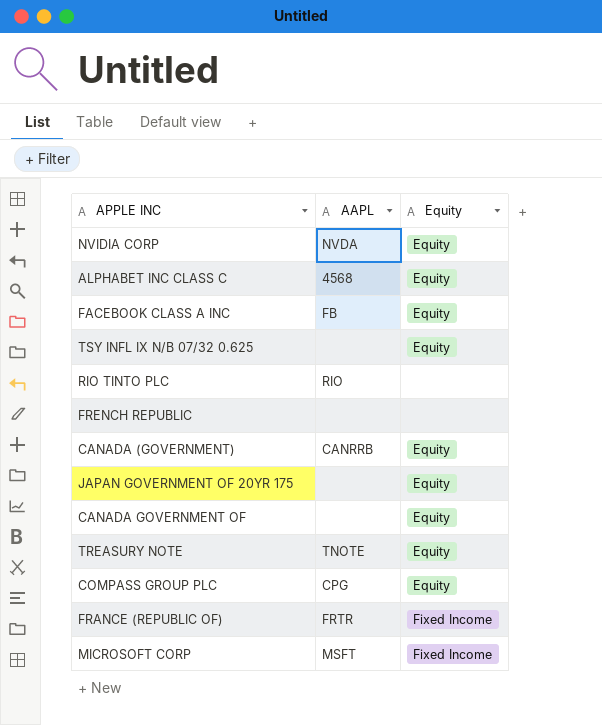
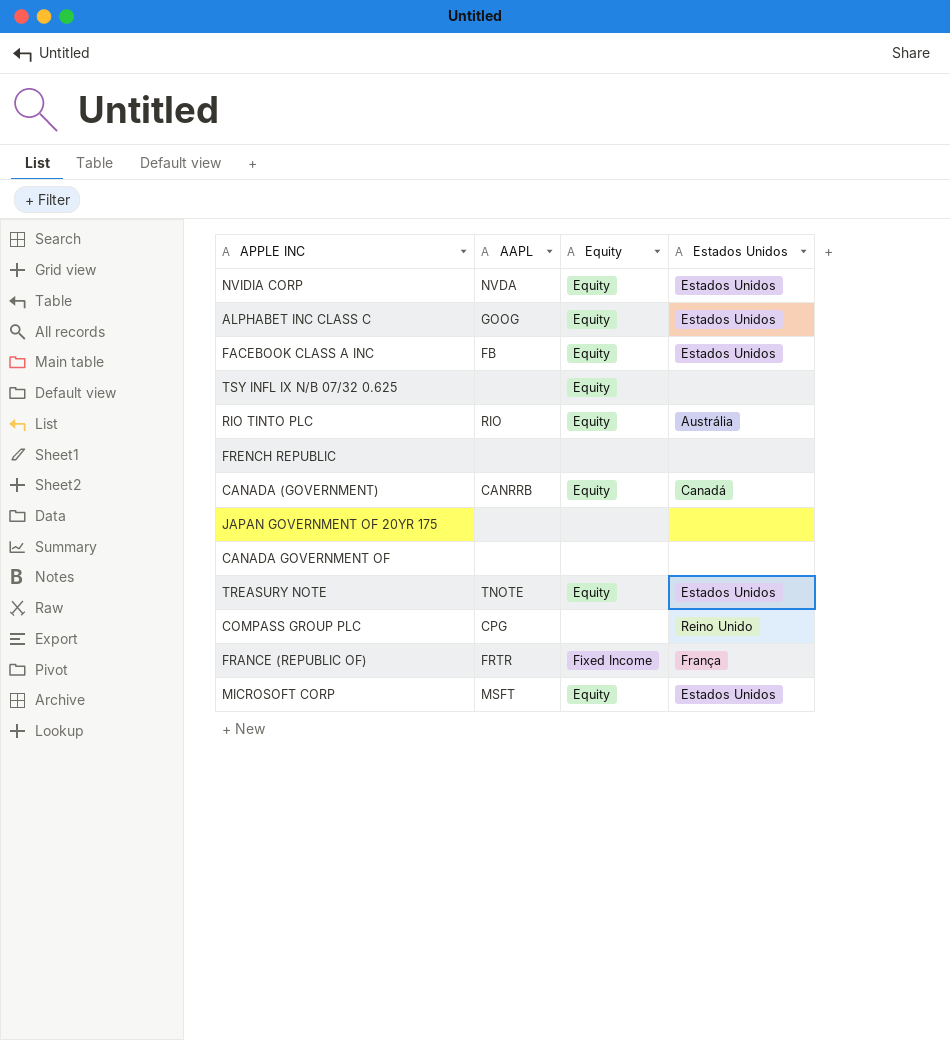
column Estados Unidos | position: none -> 4
ALPHABET INC CLASS C | AAPL: 4568 -> GOOG
RIO TINTO PLC | Equity: none -> Equity
JAPAN GOVERNMENT OF 20YR 175 | Equity: Equity -> none
CANADA GOVERNMENT OF | Equity: Equity -> none
COMPASS GROUP PLC | Equity: Equity -> none
MICROSOFT CORP | Equity: Fixed Income -> Equity

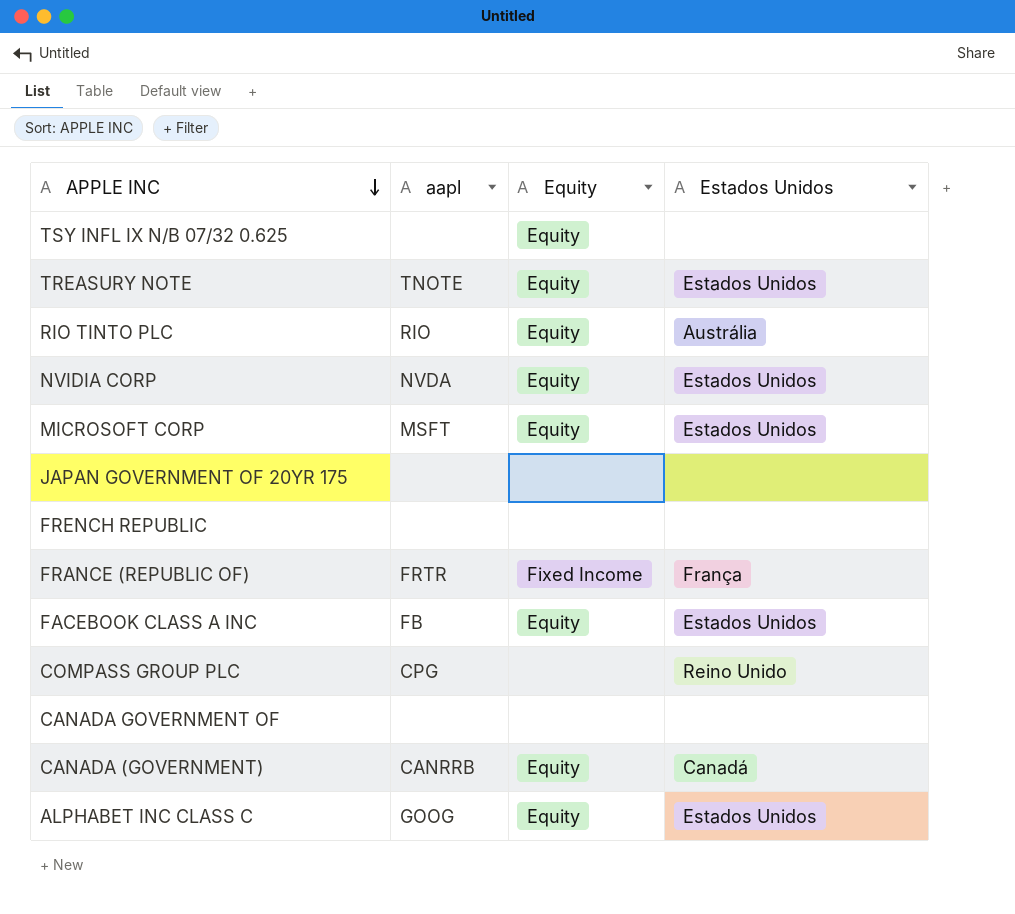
row order: none -> APPLE INC descending
column name: AAPL -> aapl

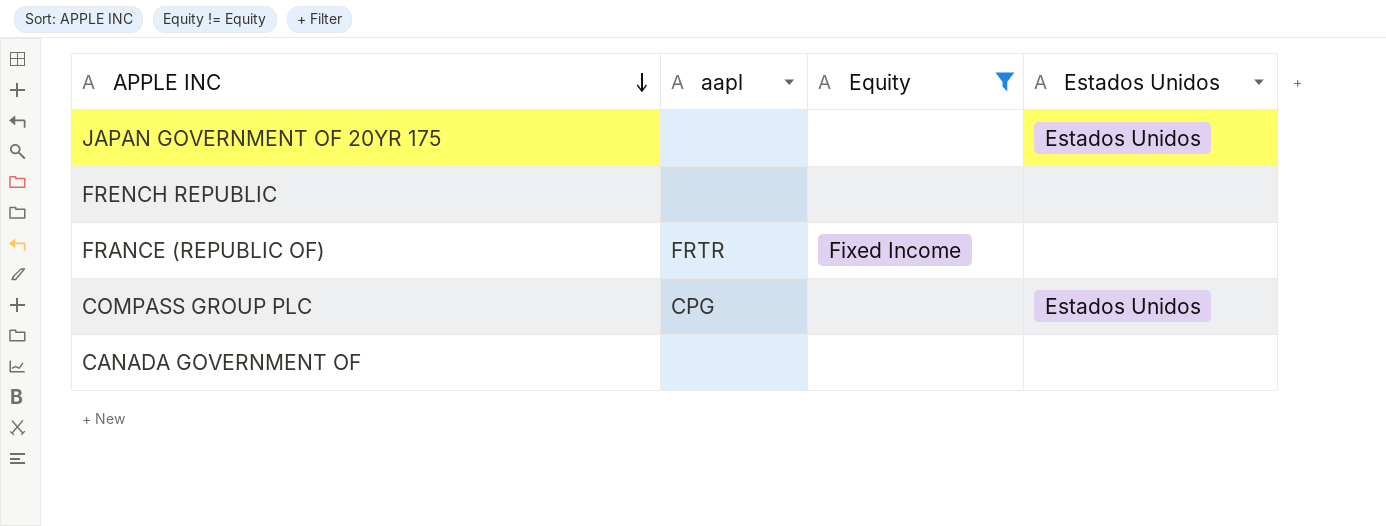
filter: none -> Equity != Equity
JAPAN GOVERNMENT OF 20YR 175 | Estados Unidos: none -> Estados Unidos
FRANCE (REPUBLIC OF) | Estados Unidos: França -> none
COMPASS GROUP PLC | Estados Unidos: Reino Unido -> Estados Unidos

